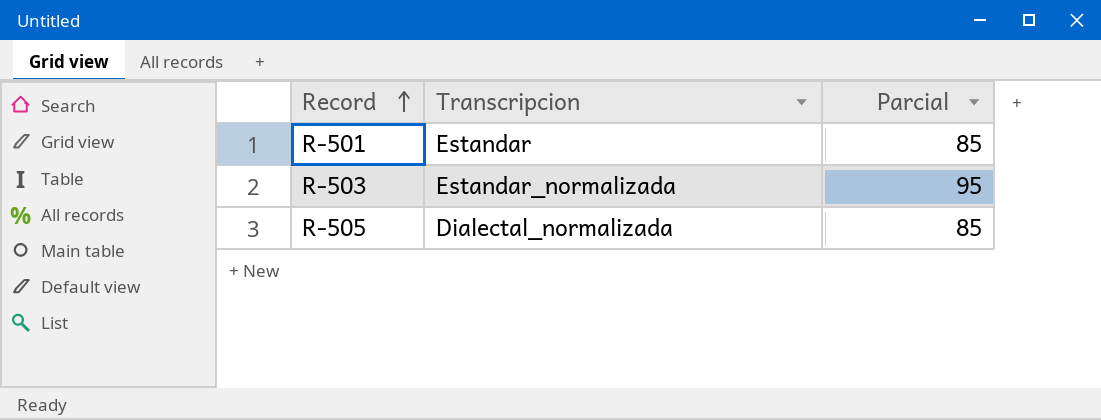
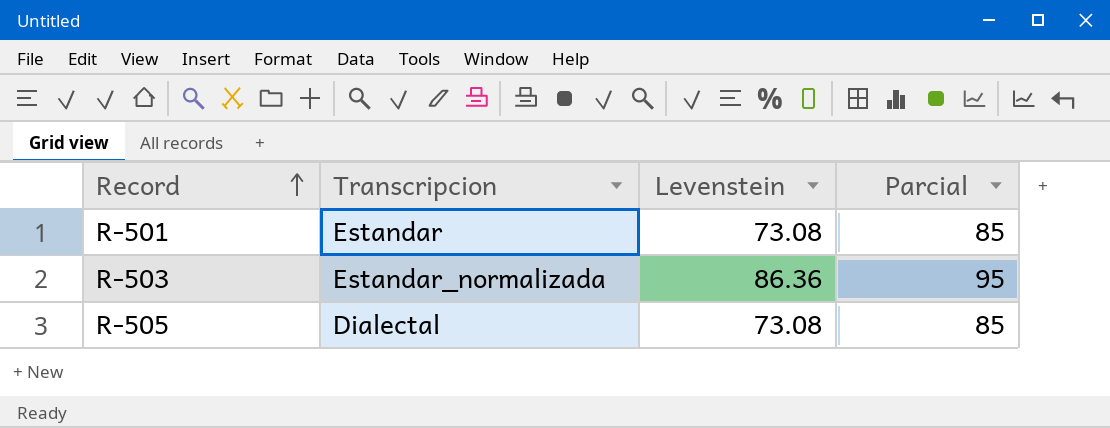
column Levenstein | position: none -> 3
R-505 | Transcripcion: Dialectal_normalizada -> Dialectal

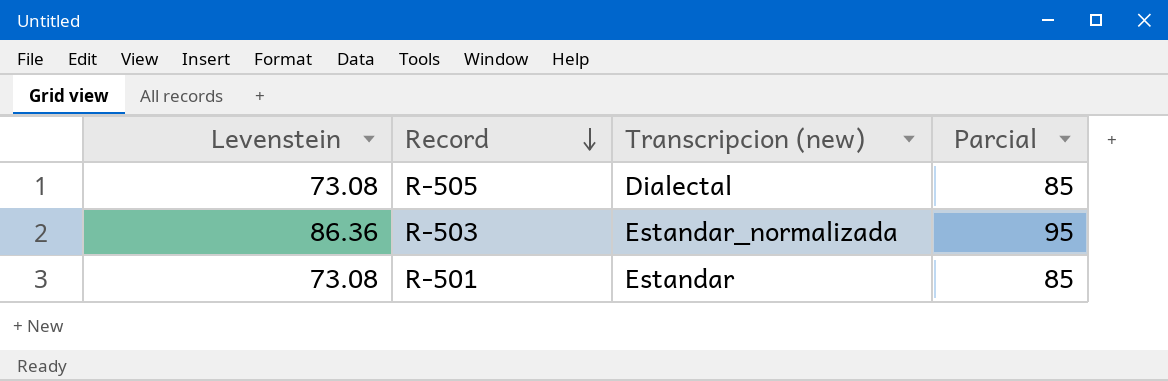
row order: Record ascending -> Record descending
column Levenstein | position: 3 -> 1
column name: Transcripcion -> Transcripcion (new)

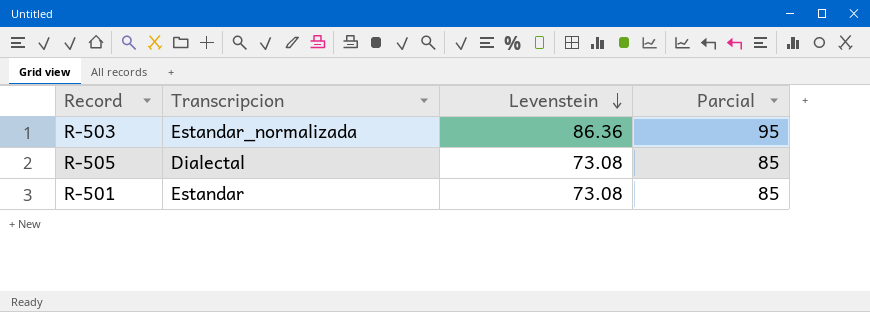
row order: Record descending -> Levenstein descending
column name: Transcripcion (new) -> Transcripcion
column Levenstein | position: 1 -> 3

